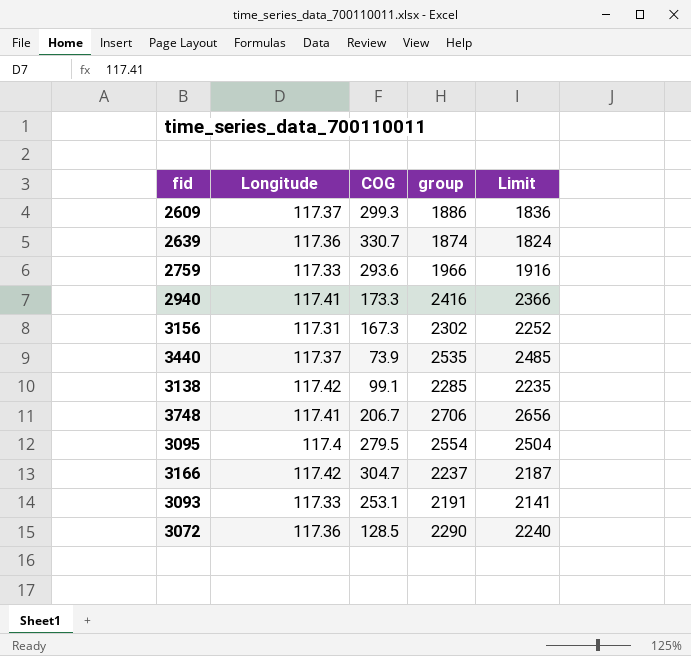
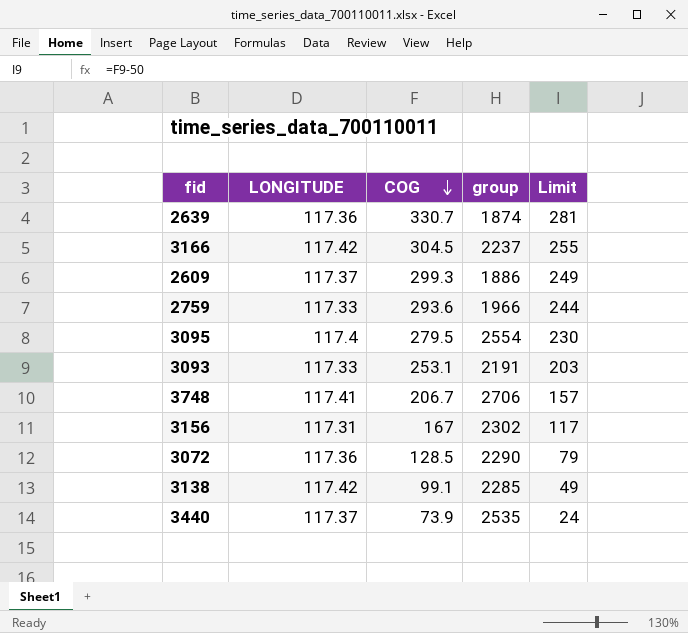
row order: none -> COG descending
column name: Longitude -> LONGITUDE
column Limit | formula: [group] - 50 -> [COG] - 50
row 2940: 117.41 | 173.3 | 2416 | 2366 -> none
3166 | COG: 304.7 -> 304.5
3156 | COG: 167.3 -> 167

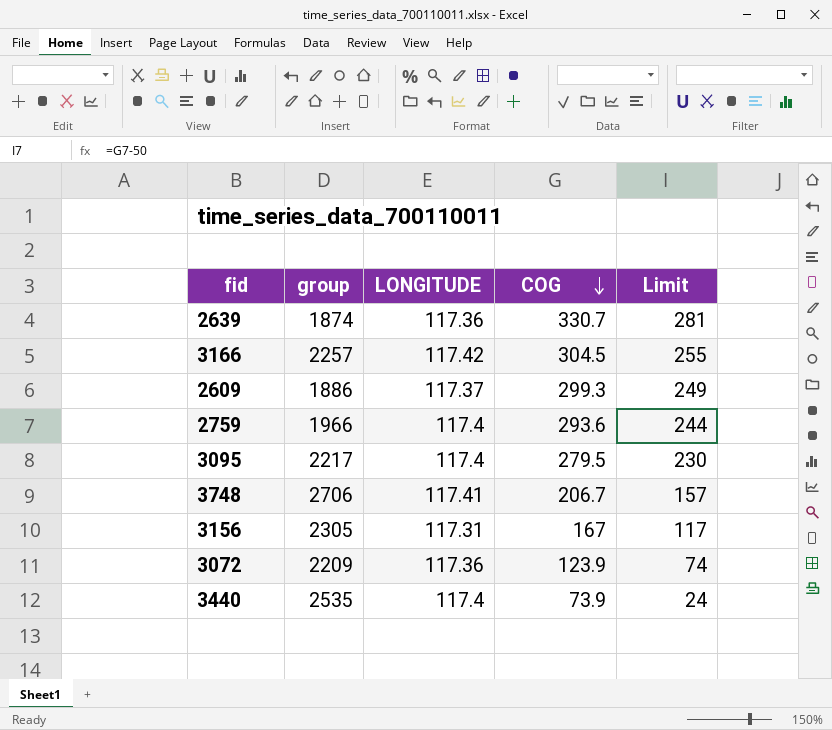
column group | position: 4 -> 2
row 3093: 117.33 | 253.1 | 2191 | 203 -> none
row 3138: 117.42 | 99.1 | 2285 | 49 -> none
3166 | group: 2237 -> 2257
2759 | LONGITUDE: 117.33 -> 117.4
3095 | group: 2554 -> 2217
3156 | group: 2302 -> 2305
3072 | group: 2290 -> 2209
3072 | COG: 128.5 -> 123.9
3072 | Limit: 79 -> 74
3440 | LONGITUDE: 117.37 -> 117.4

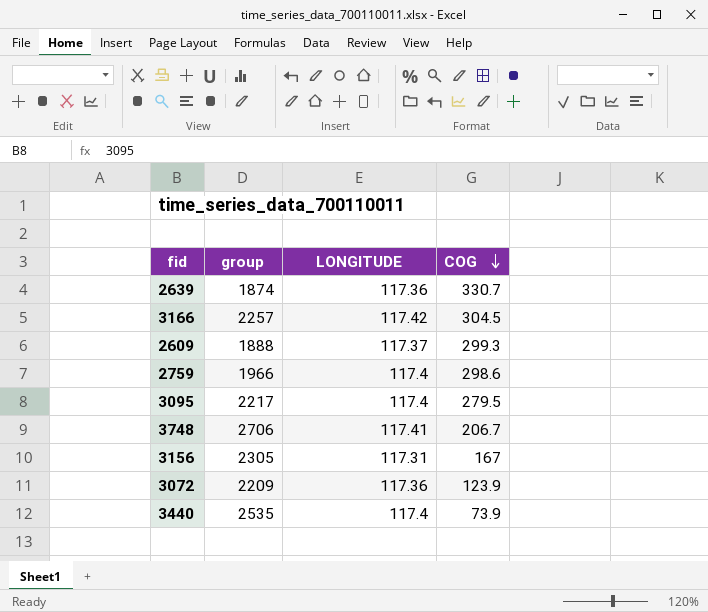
column Limit | formula: [COG] - 50 -> none
2609 | group: 1886 -> 1888
2759 | COG: 293.6 -> 298.6

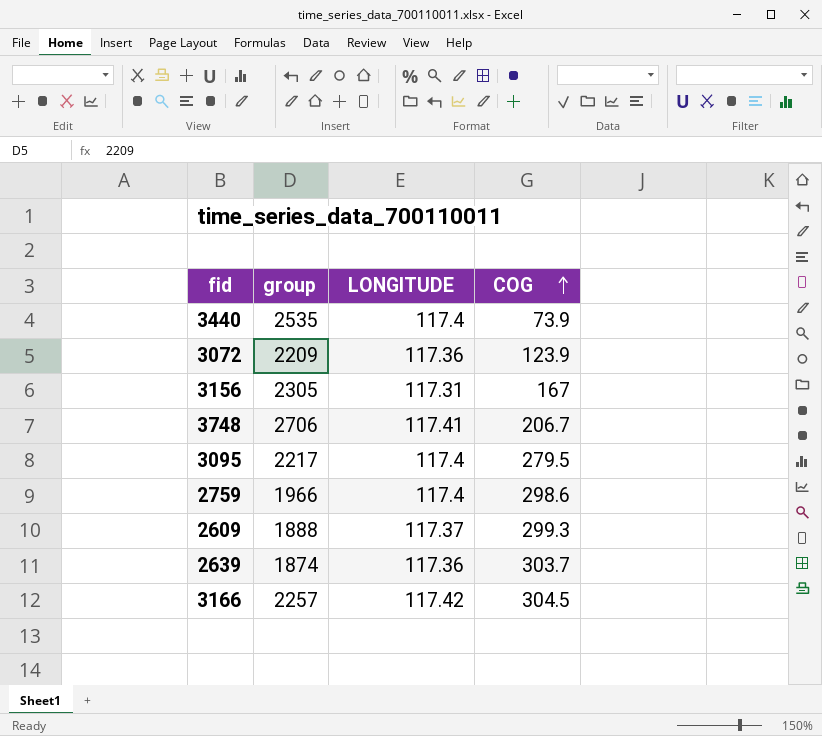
row order: COG descending -> COG ascending
2639 | COG: 330.7 -> 303.7

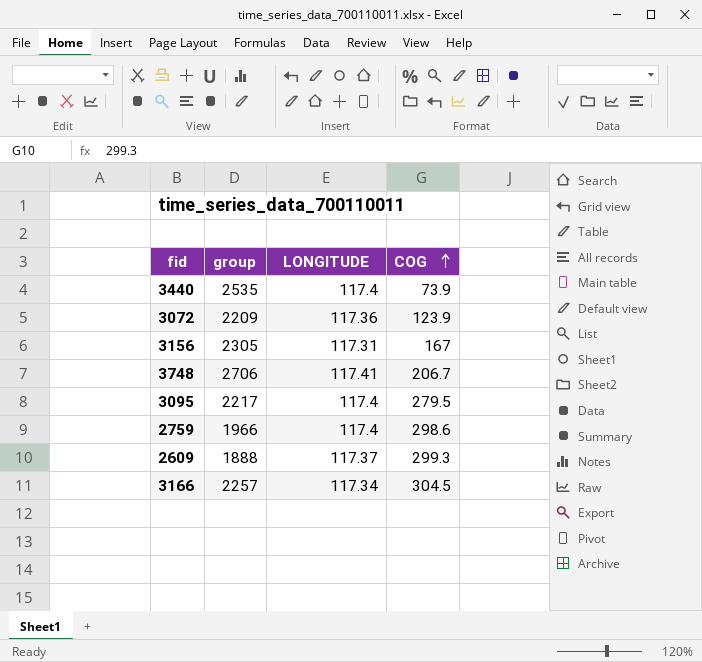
row 2639: 1874 | 117.36 | 303.7 -> none
3166 | LONGITUDE: 117.42 -> 117.34

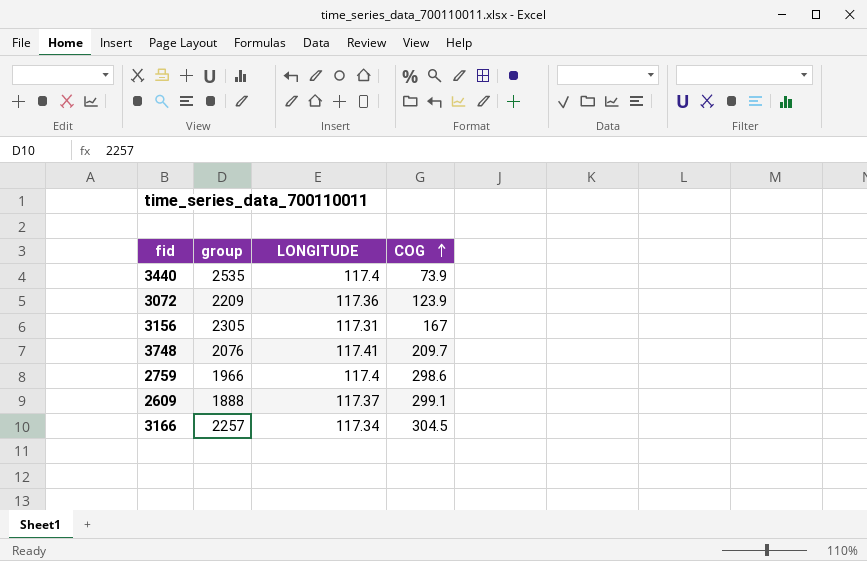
row 3095: 2217 | 117.4 | 279.5 -> none
3748 | group: 2706 -> 2076
3748 | COG: 206.7 -> 209.7
2609 | COG: 299.3 -> 299.1

